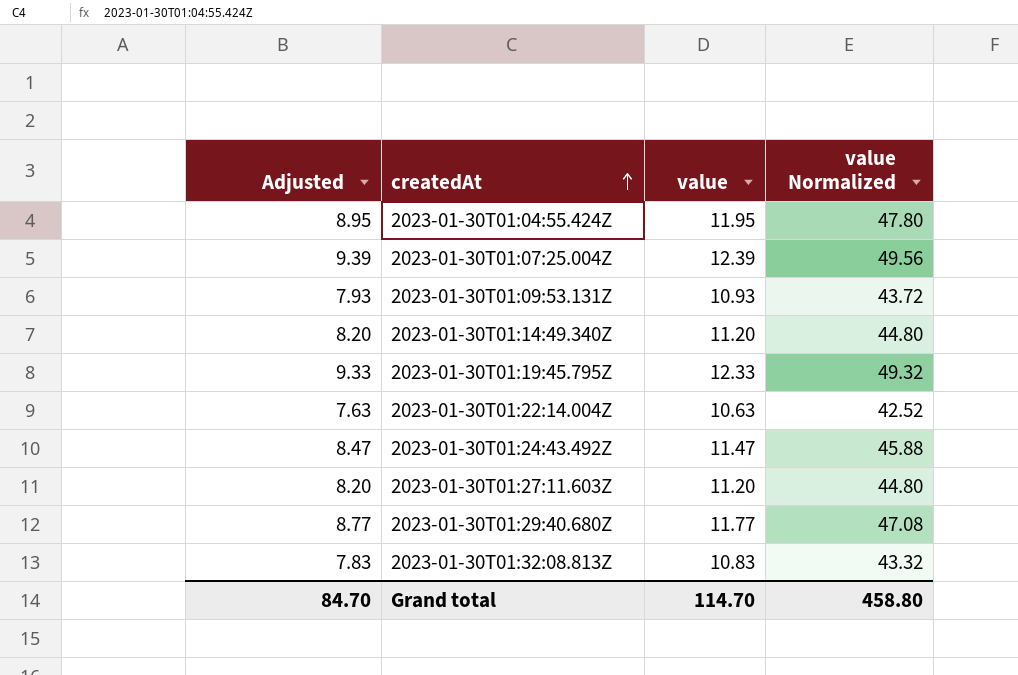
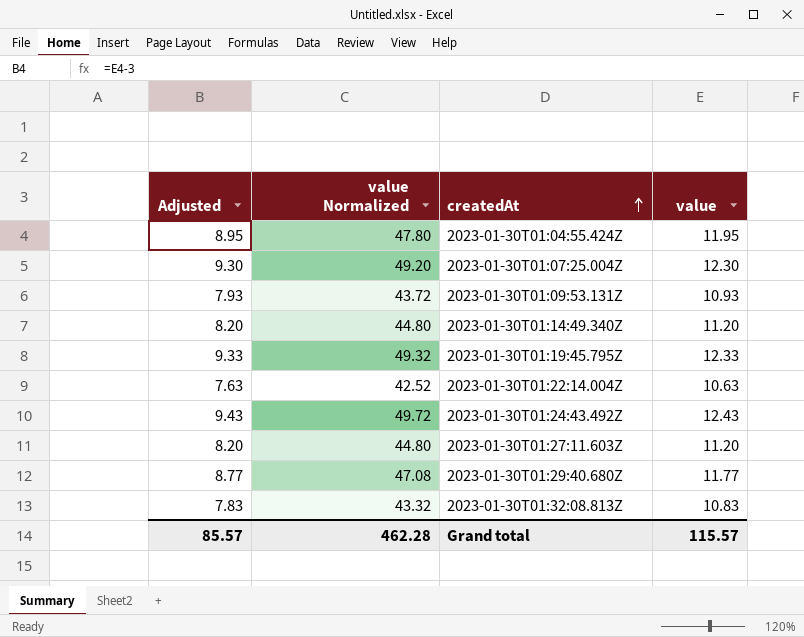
column value Normalized | position: 4 -> 2
2023-01-30T01:07:25.004Z | Adjusted: 9.39 -> 9.30
2023-01-30T01:07:25.004Z | value Normalized: 49.56 -> 49.20
2023-01-30T01:07:25.004Z | value: 12.39 -> 12.30
2023-01-30T01:24:43.492Z | Adjusted: 8.47 -> 9.43
2023-01-30T01:24:43.492Z | value Normalized: 45.88 -> 49.72
2023-01-30T01:24:43.492Z | value: 11.47 -> 12.43
Grand total | Adjusted: 84.70 -> 85.57
Grand total | value Normalized: 458.80 -> 462.28
Grand total | value: 114.70 -> 115.57

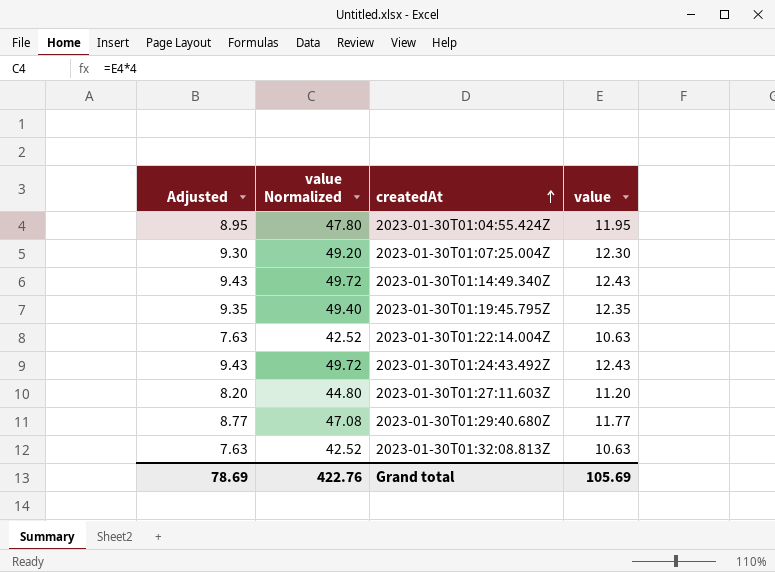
row 2023-01-30T01:09:53.131Z: 7.93 | 43.72 | 10.93 -> none
2023-01-30T01:14:49.340Z | Adjusted: 8.20 -> 9.43
2023-01-30T01:14:49.340Z | value Normalized: 44.80 -> 49.72
2023-01-30T01:14:49.340Z | value: 11.20 -> 12.43
2023-01-30T01:19:45.795Z | Adjusted: 9.33 -> 9.35
2023-01-30T01:19:45.795Z | value Normalized: 49.32 -> 49.40
2023-01-30T01:19:45.795Z | value: 12.33 -> 12.35
2023-01-30T01:32:08.813Z | Adjusted: 7.83 -> 7.63
2023-01-30T01:32:08.813Z | value Normalized: 43.32 -> 42.52
2023-01-30T01:32:08.813Z | value: 10.83 -> 10.63
Grand total | Adjusted: 85.57 -> 78.69
Grand total | value Normalized: 462.28 -> 422.76
Grand total | value: 115.57 -> 105.69

